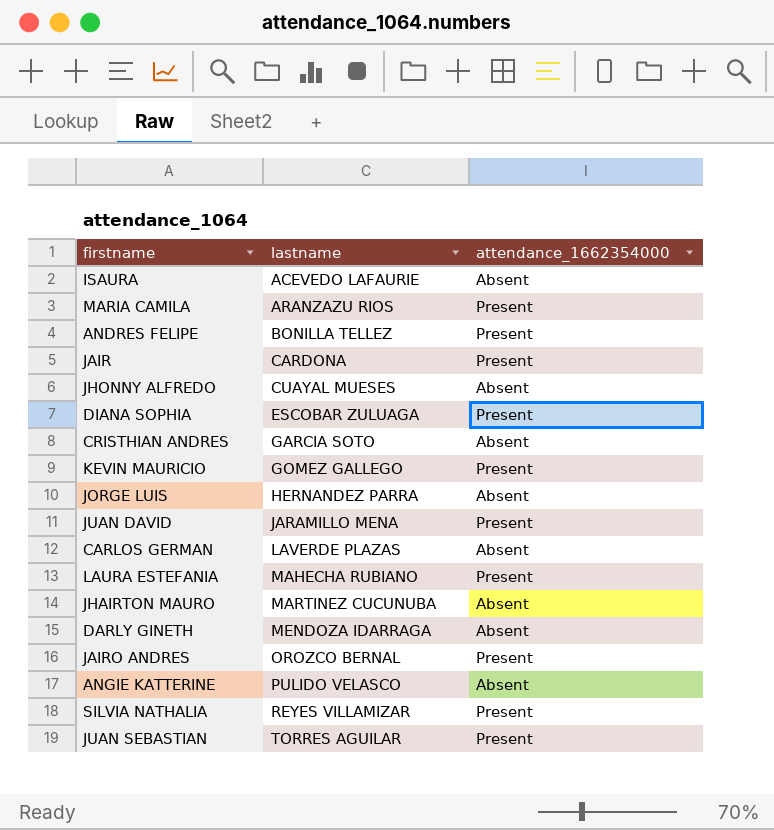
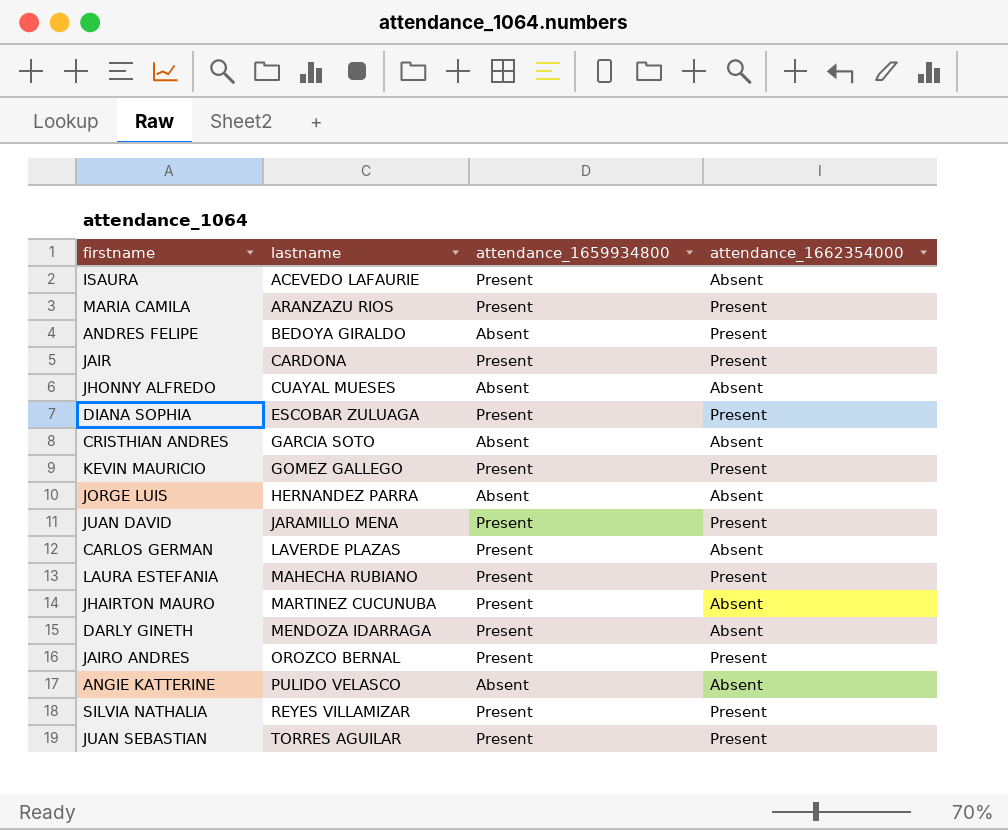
column attendance_1659934800 | position: none -> 3
ANDRES FELIPE | lastname: BONILLA TELLEZ -> BEDOYA GIRALDO

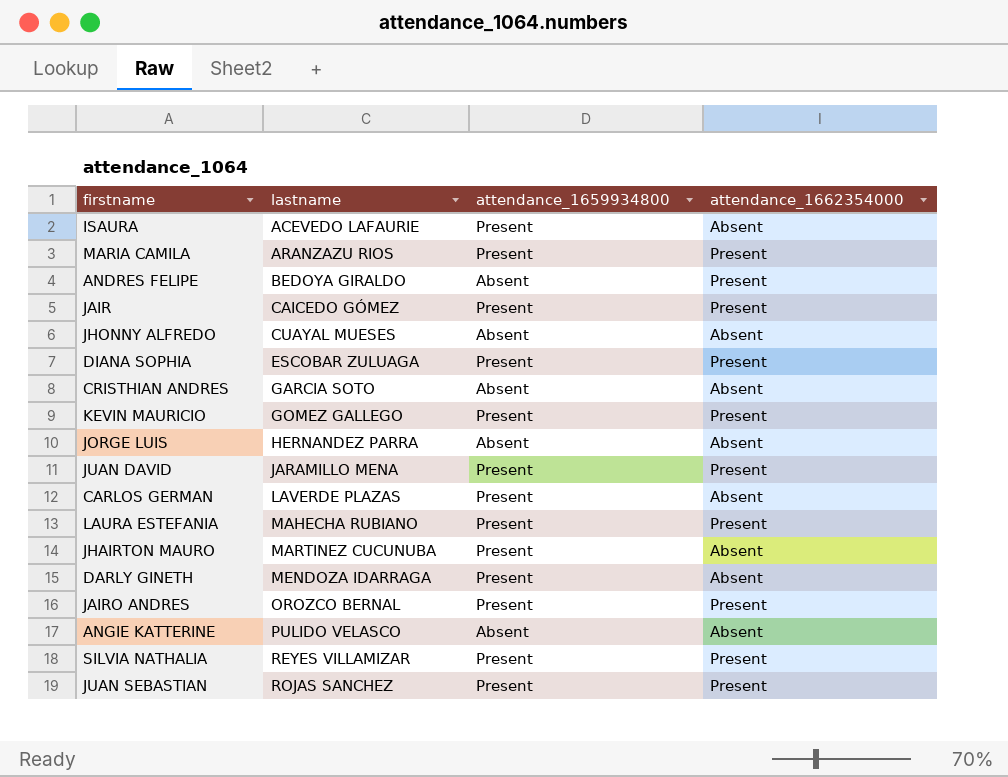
JAIR | lastname: CARDONA -> CAICEDO GÓMEZ
JUAN SEBASTIAN | lastname: TORRES AGUILAR -> ROJAS SANCHEZ

